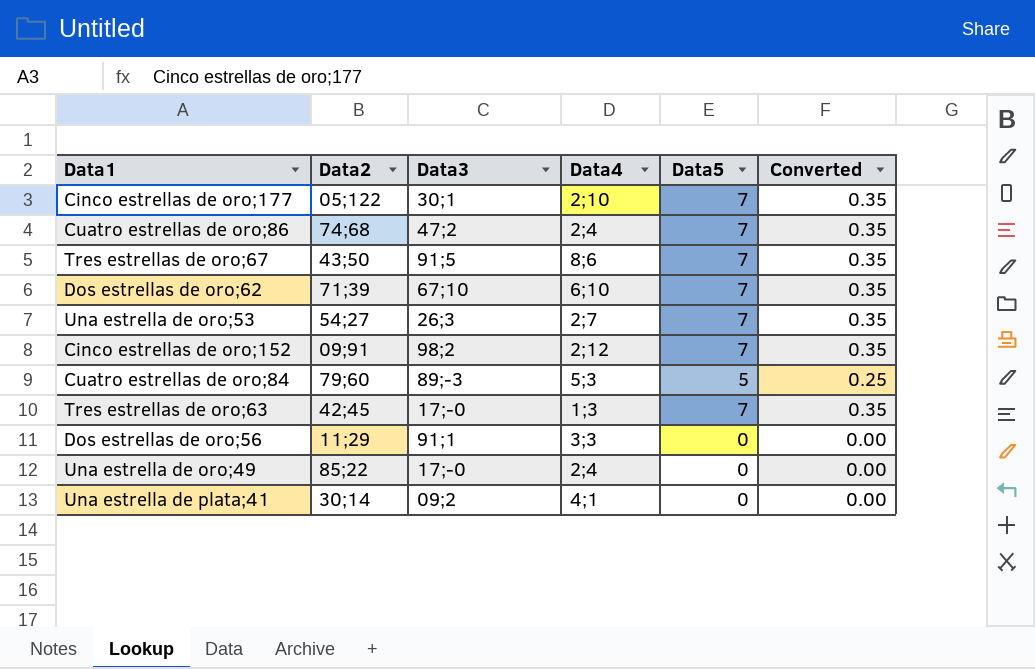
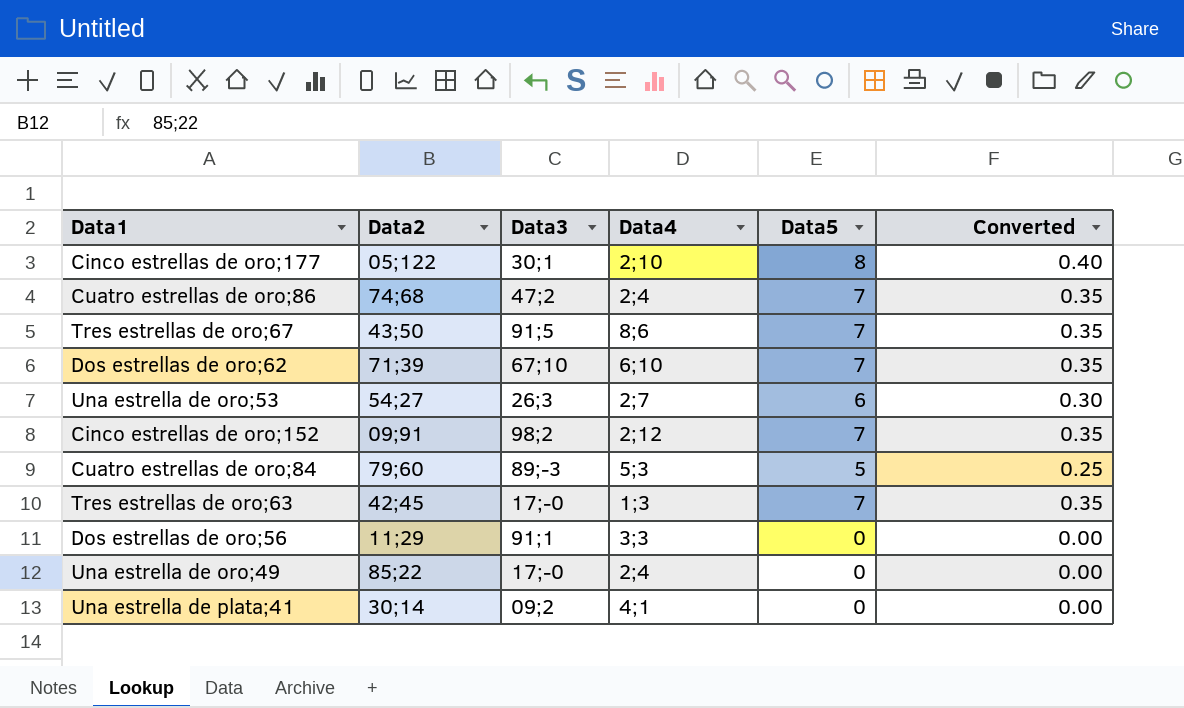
Cinco estrellas de oro;177 | Data5: 7 -> 8
Cinco estrellas de oro;177 | Converted: 0.35 -> 0.40
Una estrella de oro;53 | Data5: 7 -> 6
Una estrella de oro;53 | Converted: 0.35 -> 0.30

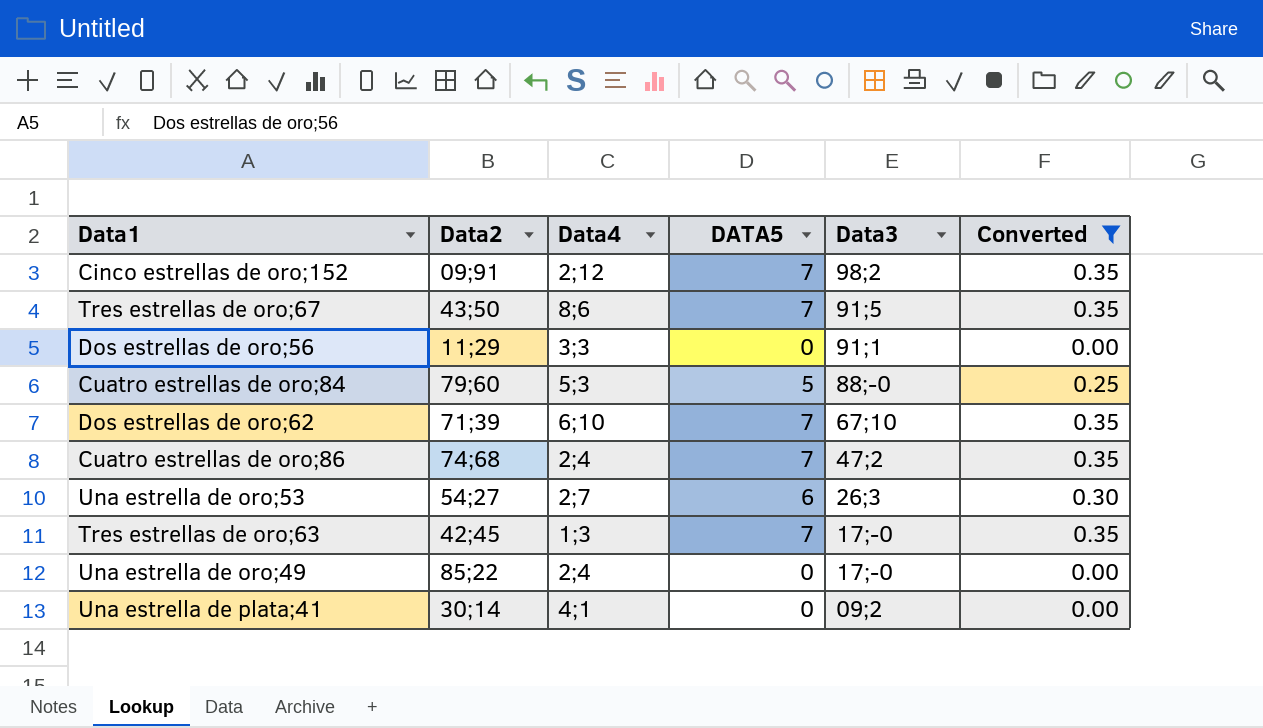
filter: none -> Converted != 0.40
row order: none -> Data3 descending
column name: Data5 -> DATA5
column Data3 | position: 3 -> 5
Cuatro estrellas de oro;84 | Data3: 89;-3 -> 88;-0

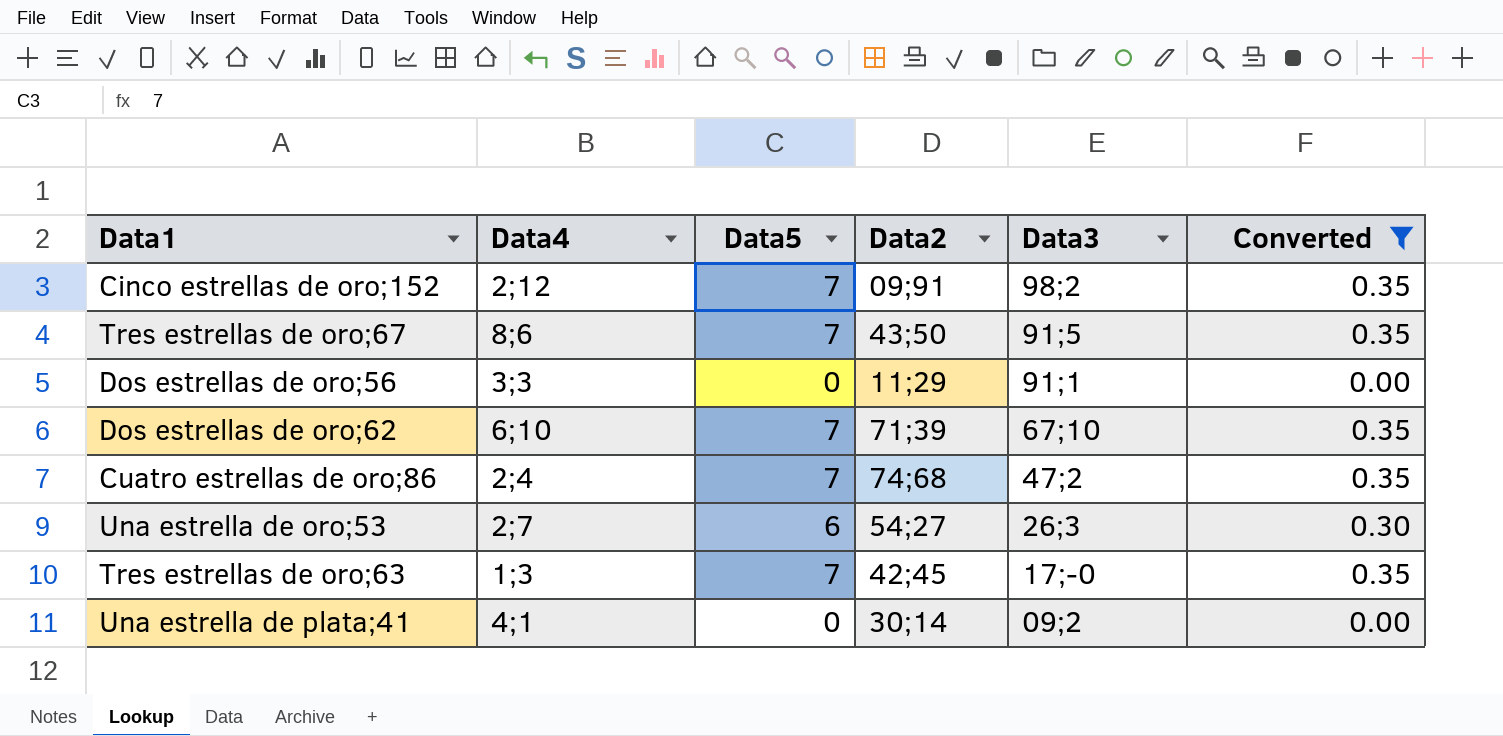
column name: DATA5 -> Data5
column Data2 | position: 2 -> 4
row Cuatro estrellas de oro;84: 79;60 | 5;3 | 5 | 88;-0 | 0.25 -> none
row Una estrella de oro;49: 85;22 | 2;4 | 0 | 17;-0 | 0.00 -> none

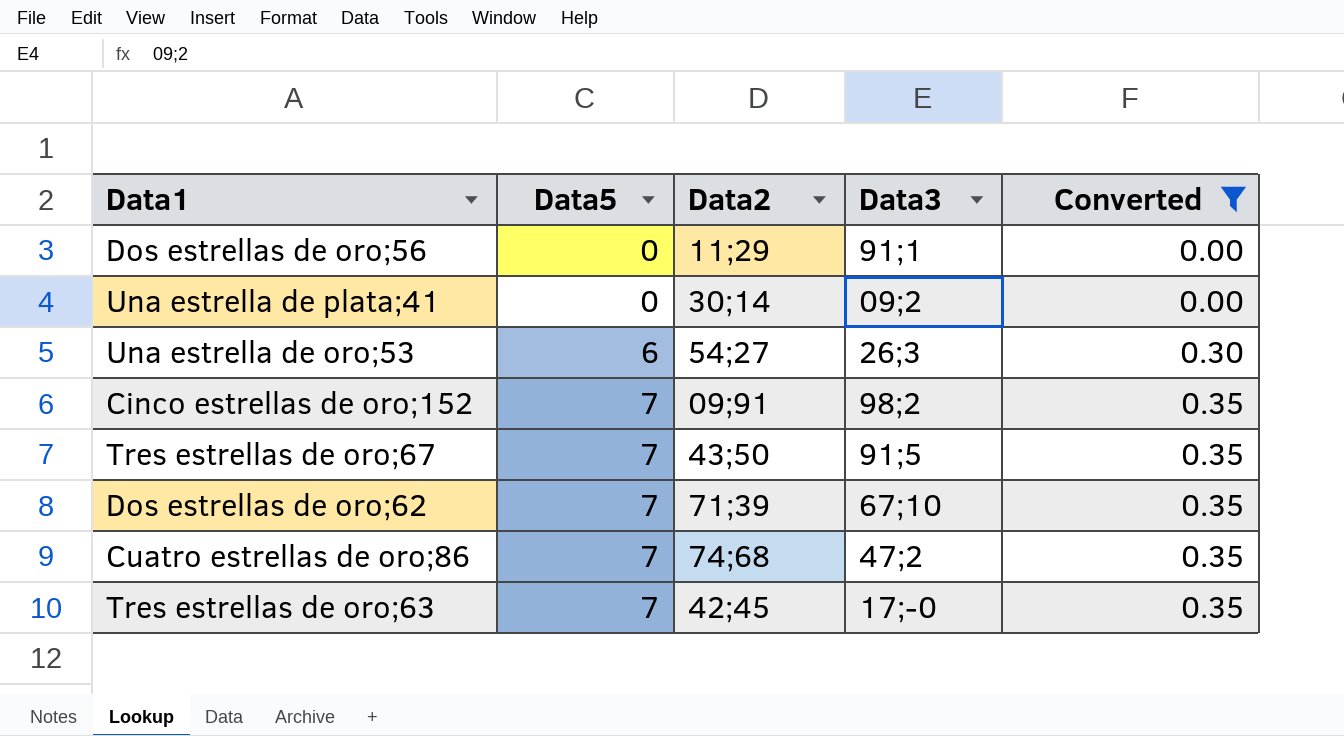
row order: Data3 descending -> Data5 ascending
column Data4 | position: 2 -> none

